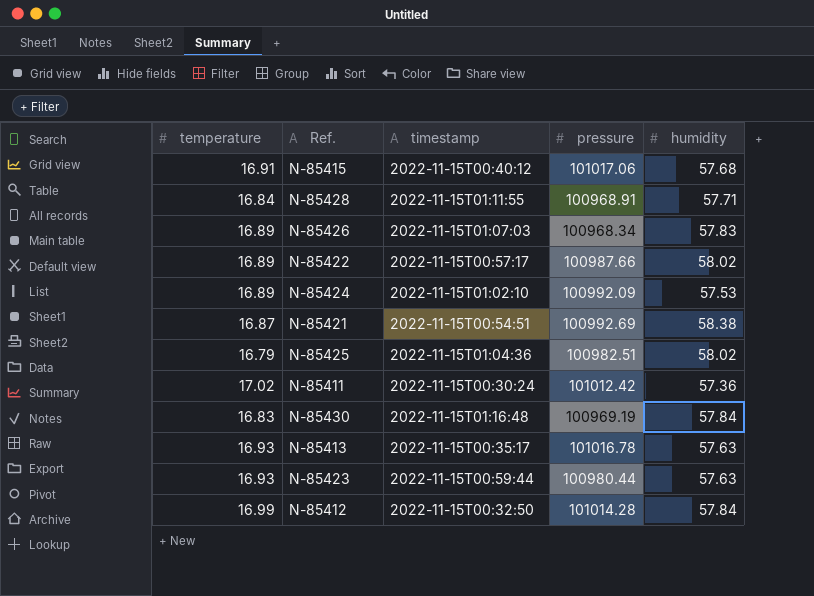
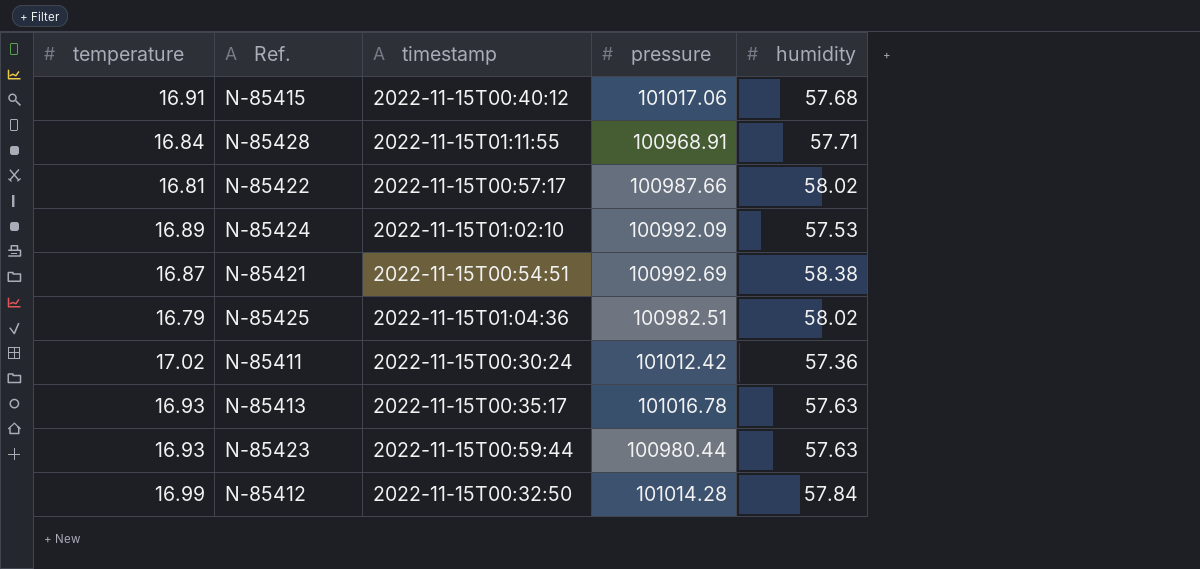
row N-85426: 16.89 | 2022-11-15T01:07:03 | 100968.34 | 57.83 -> none
row N-85430: 16.83 | 2022-11-15T01:16:48 | 100969.19 | 57.84 -> none
N-85422 | temperature: 16.89 -> 16.81

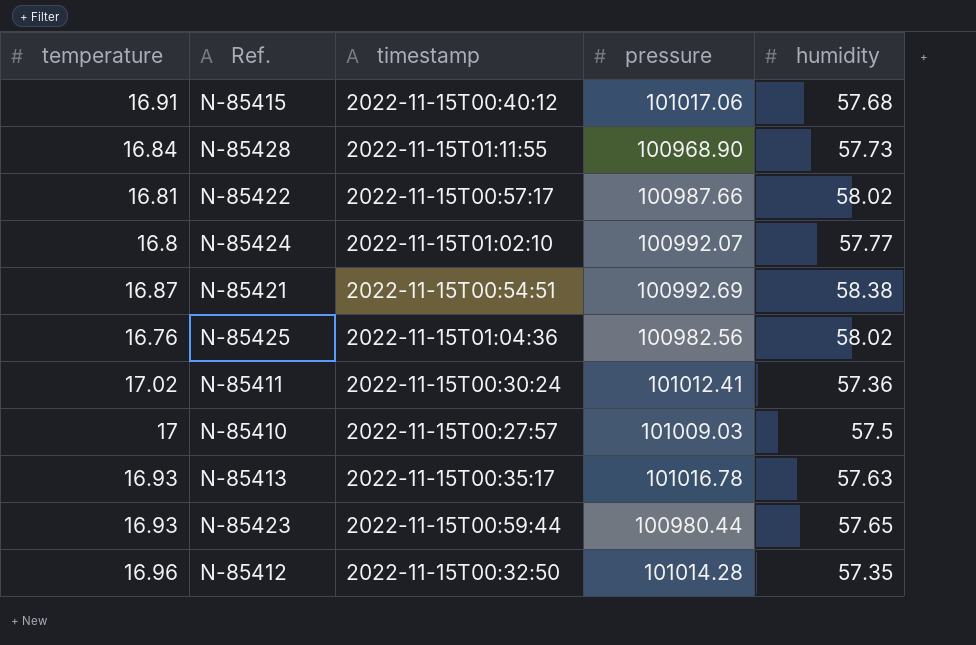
N-85428 | pressure: 100968.91 -> 100968.90
N-85428 | humidity: 57.71 -> 57.73
N-85424 | temperature: 16.89 -> 16.8
N-85424 | pressure: 100992.09 -> 100992.07
N-85424 | humidity: 57.53 -> 57.77
N-85425 | temperature: 16.79 -> 16.76
N-85425 | pressure: 100982.51 -> 100982.56
N-85411 | pressure: 101012.42 -> 101012.41
row N-85410: none -> 17 | 2022-11-15T00:27:57 | 101009.03 | 57.5
N-85423 | humidity: 57.63 -> 57.65
N-85412 | temperature: 16.99 -> 16.96
N-85412 | humidity: 57.84 -> 57.35

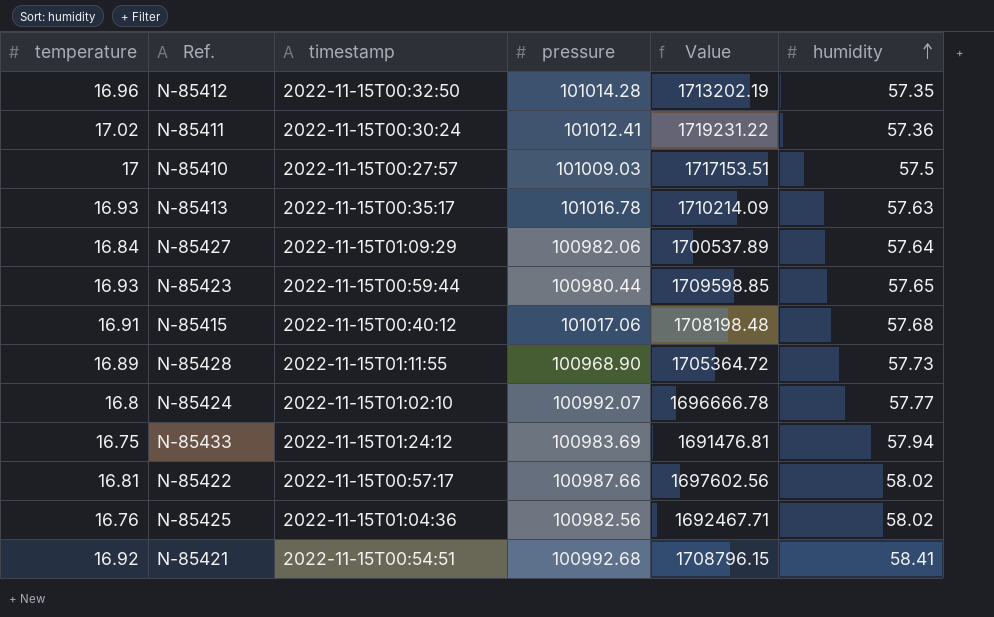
row order: none -> humidity ascending
column Value | formula: none -> [temperature] * [pressure]
row N-85427: none -> 16.84 | 2022-11-15T01:09:29 | 100982.06 | 1700537.89 | 57.64
N-85428 | temperature: 16.84 -> 16.89
row N-85433: none -> 16.75 | 2022-11-15T01:24:12 | 100983.69 | 1691476.81 | 57.94
N-85421 | temperature: 16.87 -> 16.92
N-85421 | pressure: 100992.69 -> 100992.68
N-85421 | humidity: 58.38 -> 58.41

